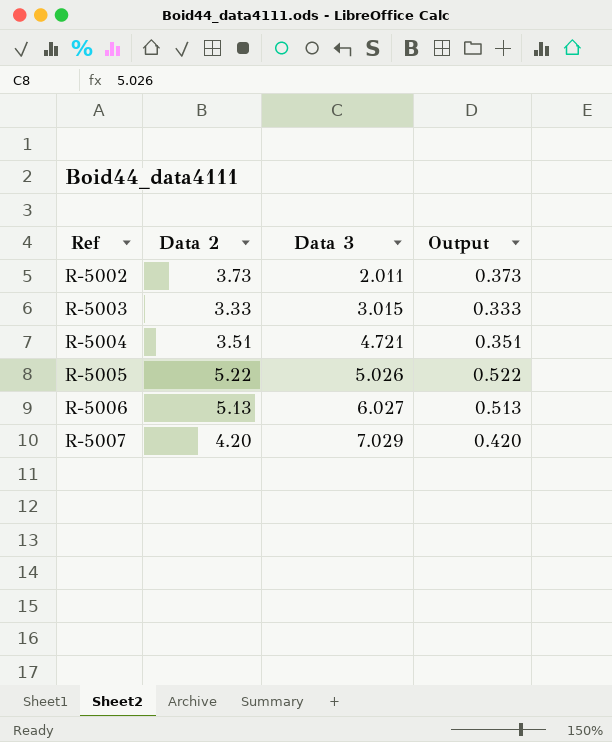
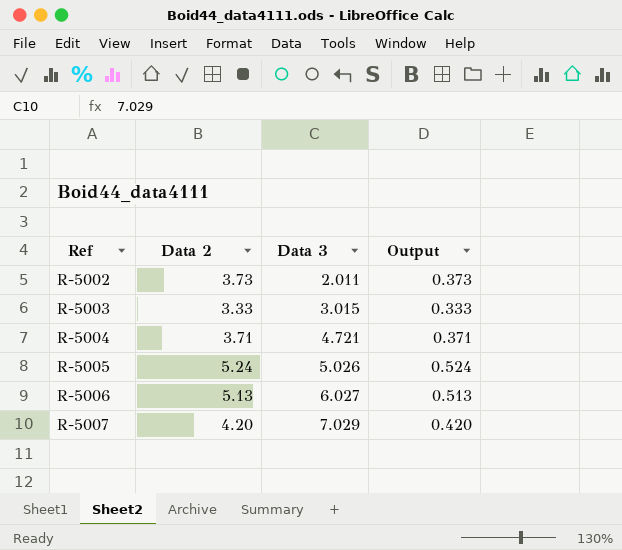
R-5004 | Data 2: 3.51 -> 3.71
R-5004 | Output: 0.351 -> 0.371
R-5005 | Data 2: 5.22 -> 5.24
R-5005 | Output: 0.522 -> 0.524

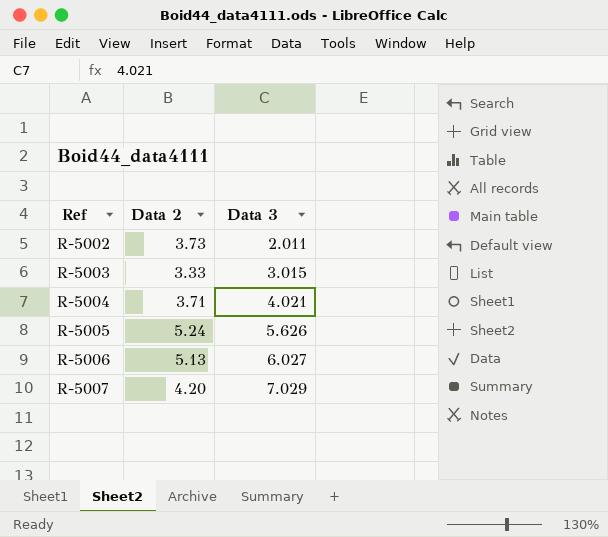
column Output | formula: [Data 2] * 0.1 -> none
R-5004 | Data 3: 4.721 -> 4.021
R-5005 | Data 3: 5.026 -> 5.626

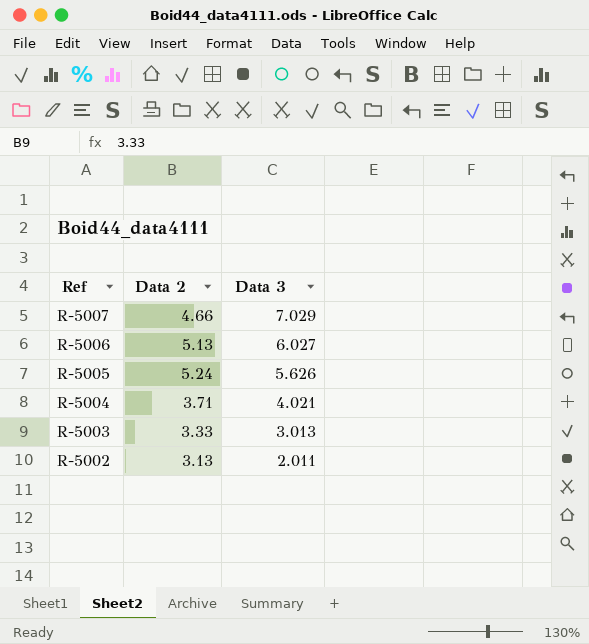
row order: Ref ascending -> Ref descending
R-5007 | Data 2: 4.20 -> 4.66
R-5003 | Data 3: 3.015 -> 3.013
R-5002 | Data 2: 3.73 -> 3.13

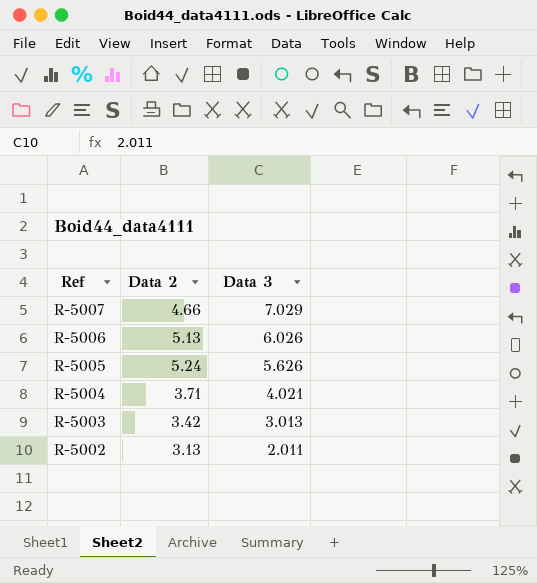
R-5006 | Data 3: 6.027 -> 6.026
R-5003 | Data 2: 3.33 -> 3.42

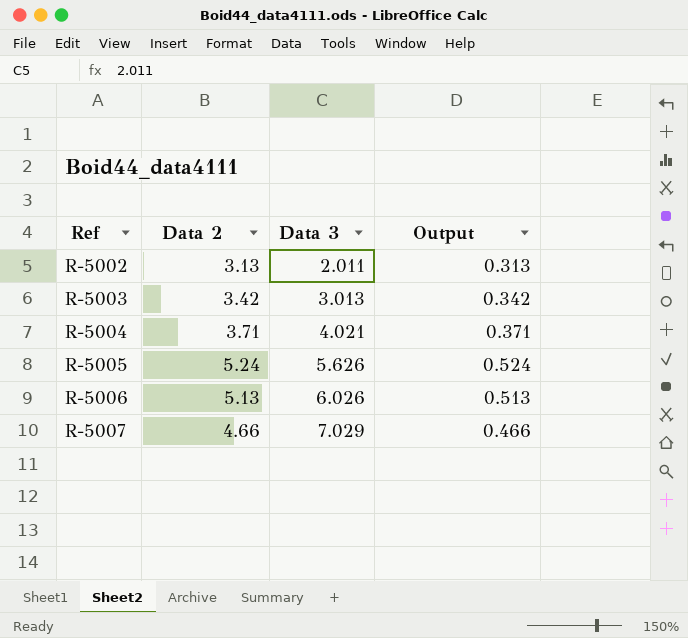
row order: Ref descending -> Ref ascending
column Output | formula: none -> [Data 2] * 0.1

